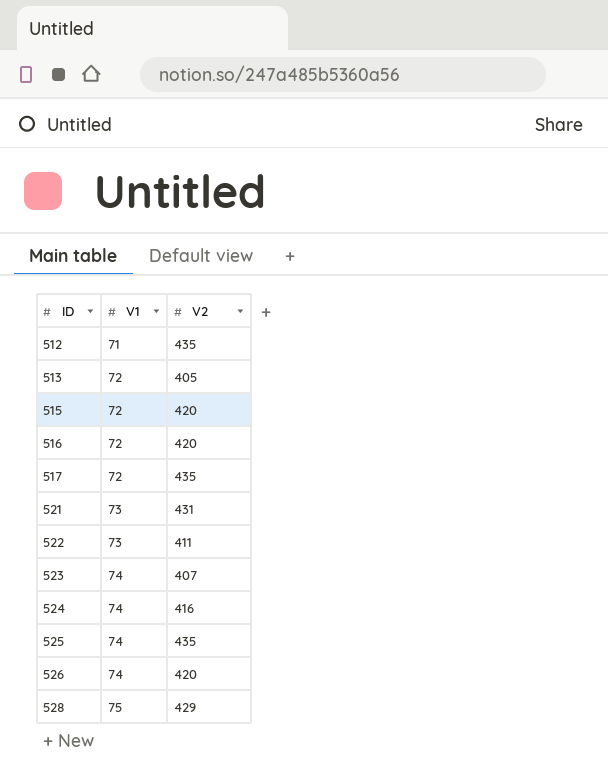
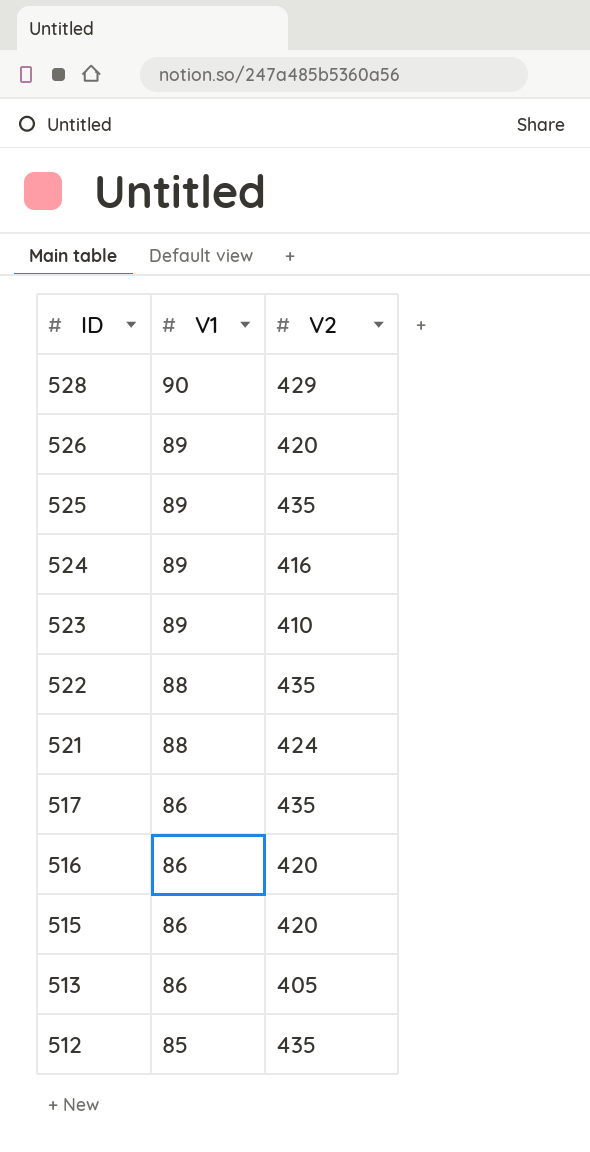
row order: ID ascending -> ID descending
528 | V1: 75 -> 90
526 | V1: 74 -> 89
525 | V1: 74 -> 89
524 | V1: 74 -> 89
523 | V1: 74 -> 89
523 | V2: 407 -> 410
522 | V1: 73 -> 88
522 | V2: 411 -> 435
521 | V1: 73 -> 88
521 | V2: 431 -> 424
517 | V1: 72 -> 86
516 | V1: 72 -> 86
515 | V1: 72 -> 86
513 | V1: 72 -> 86
512 | V1: 71 -> 85

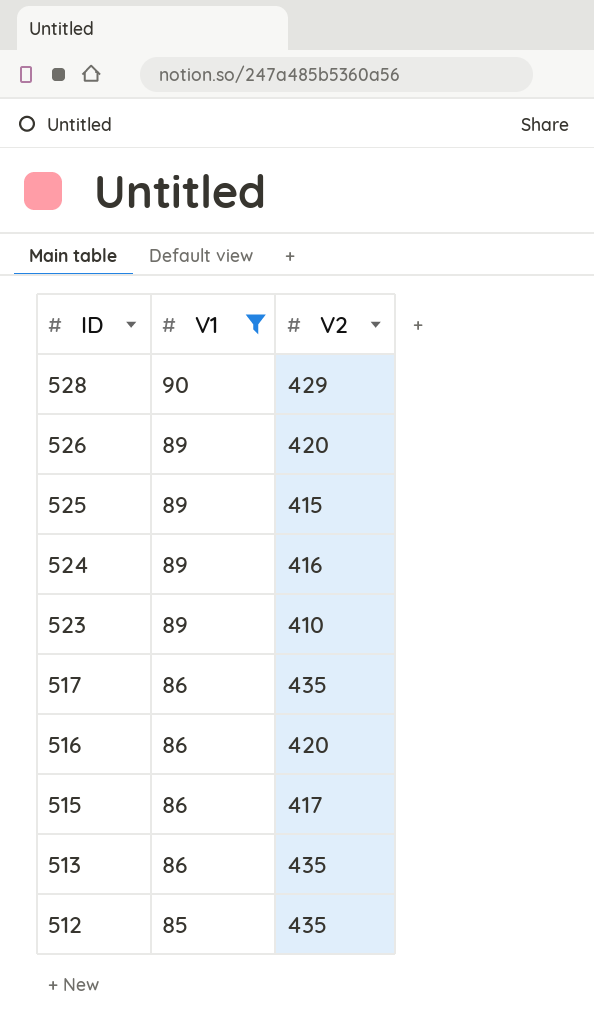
filter: none -> V1 != 88
525 | V2: 435 -> 415
515 | V2: 420 -> 417
513 | V2: 405 -> 435

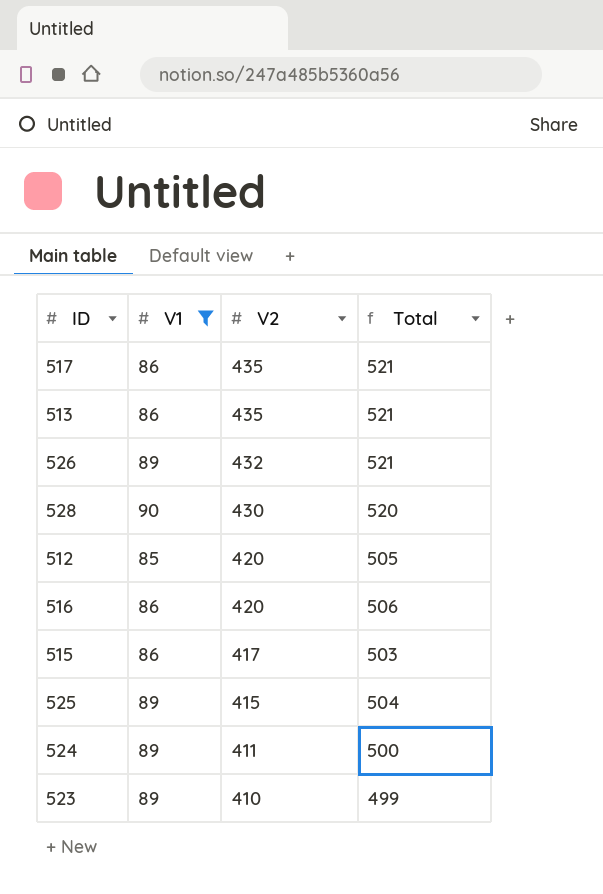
row order: ID descending -> V2 descending
column Total | formula: none -> [V1] + [V2]
526 | V2: 420 -> 432
528 | V2: 429 -> 430
512 | V2: 435 -> 420
524 | V2: 416 -> 411

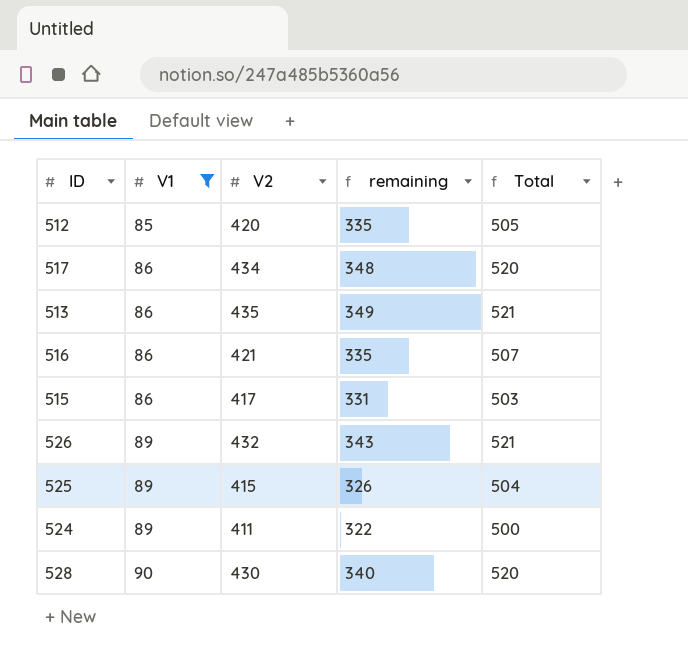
row order: V2 descending -> V1 ascending
column remaining | formula: none -> [V2] - [V1]
row 523: 89 | 410 | 499 -> none
517 | V2: 435 -> 434
517 | Total: 521 -> 520
516 | V2: 420 -> 421
516 | Total: 506 -> 507

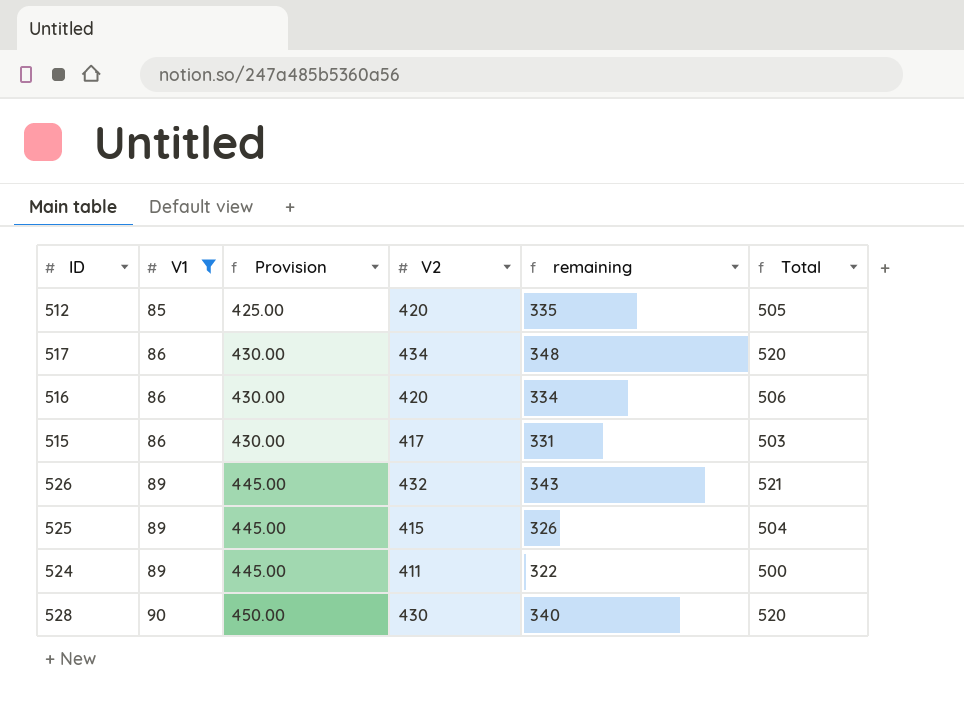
column Provision | formula: none -> [V1] * 5
row 513: 86 | 435 | 349 | 521 -> none
516 | V2: 421 -> 420
516 | remaining: 335 -> 334
516 | Total: 507 -> 506

